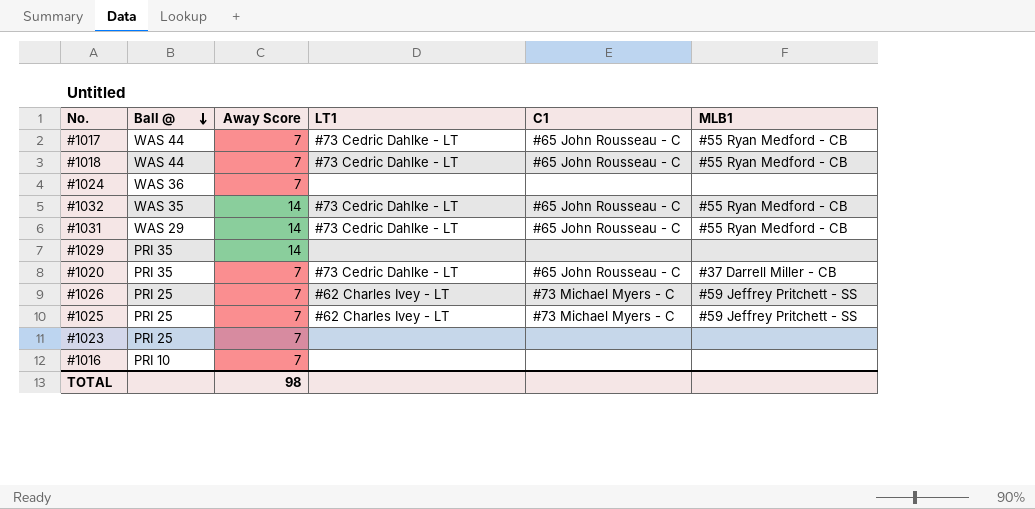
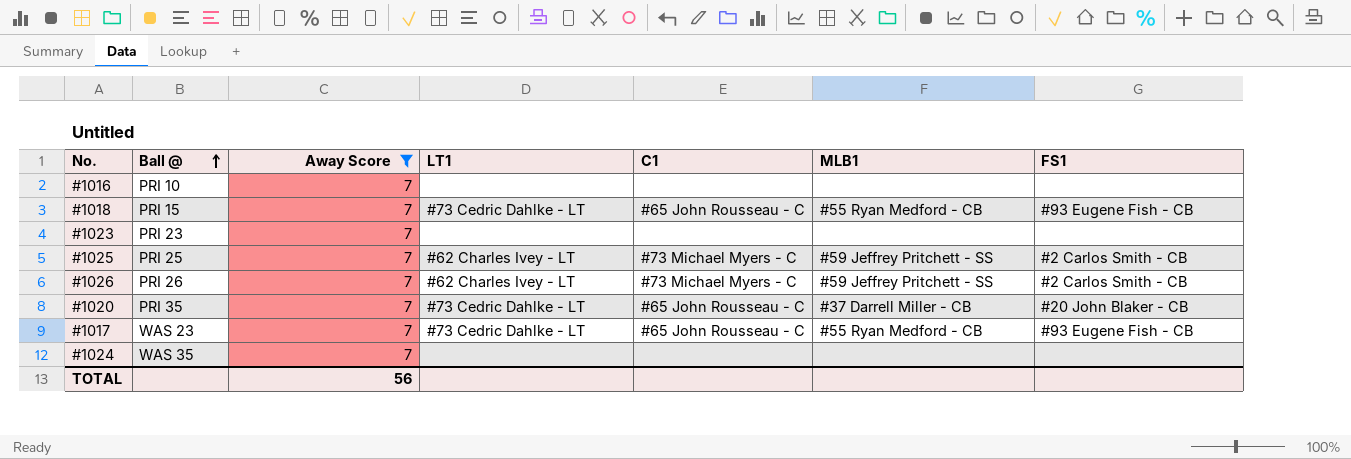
filter: none -> Away Score = 7
row order: Ball @ descending -> Ball @ ascending
column FS1 | position: none -> 7
#1018 | Ball @: WAS 44 -> PRI 15
#1023 | Ball @: PRI 25 -> PRI 23
#1026 | Ball @: PRI 25 -> PRI 26
#1017 | Ball @: WAS 44 -> WAS 23
#1024 | Ball @: WAS 36 -> WAS 35
TOTAL | Away Score: 98 -> 56

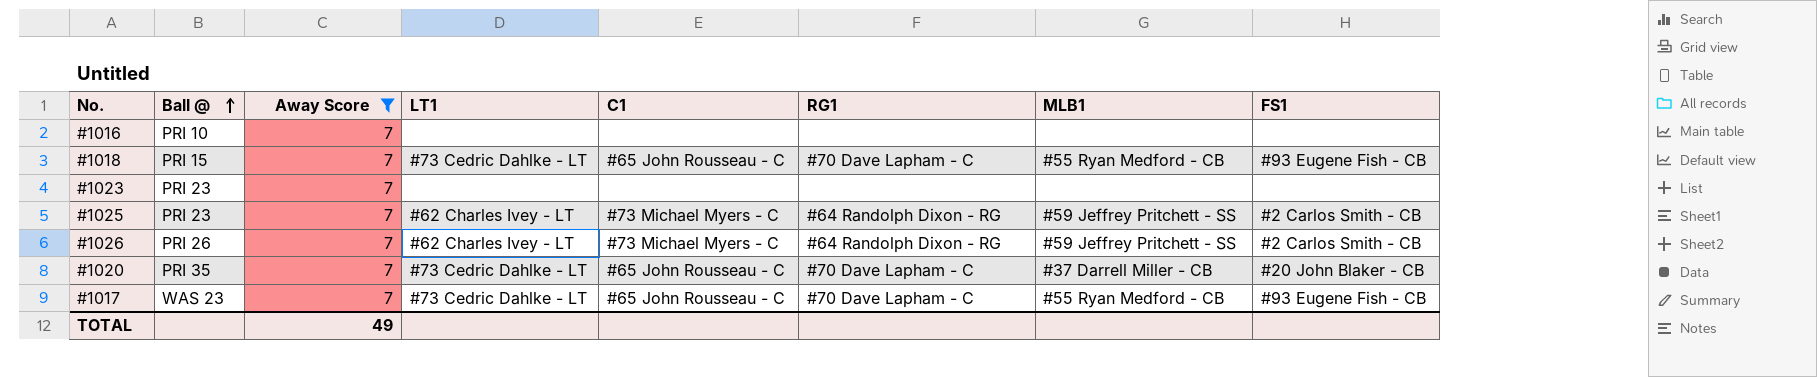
column RG1 | position: none -> 6
row #1024: WAS 35 | 7 | none | none | none | none -> none
#1025 | Ball @: PRI 25 -> PRI 23
TOTAL | Away Score: 56 -> 49

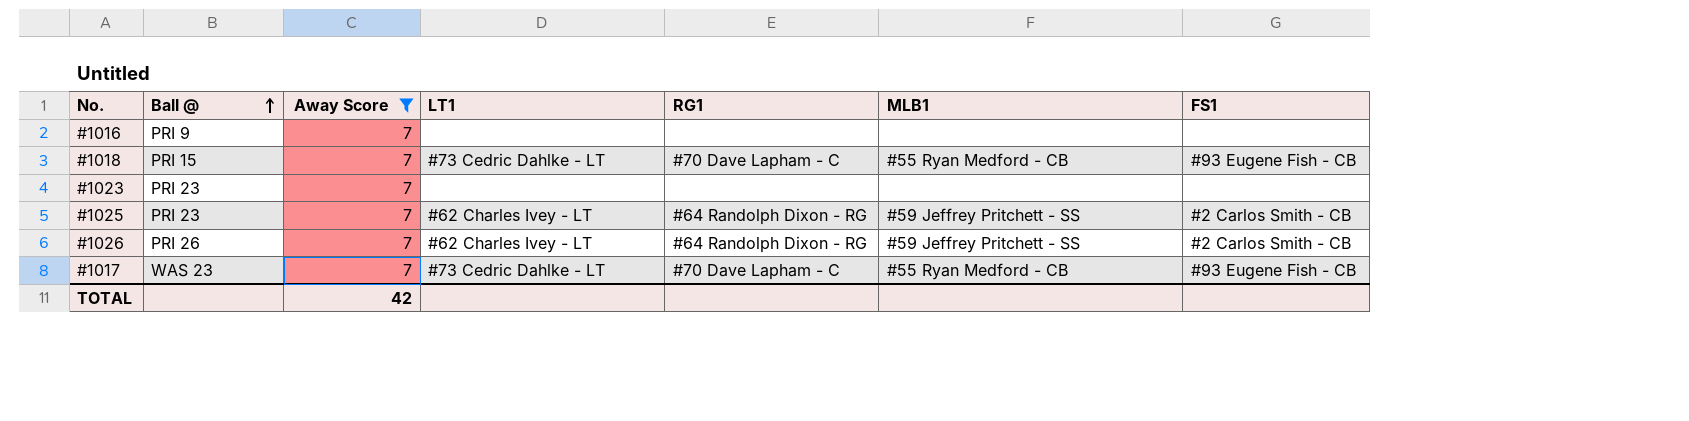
column C1 | position: 5 -> none
row #1020: PRI 35 | 7 | #73 Cedric Dahlke - LT | #65 John Rousseau - C | #70 Dave Lapham - C | #37 Darrell Miller - CB | #20 John Blaker - CB -> none
#1016 | Ball @: PRI 10 -> PRI 9
TOTAL | Away Score: 49 -> 42

